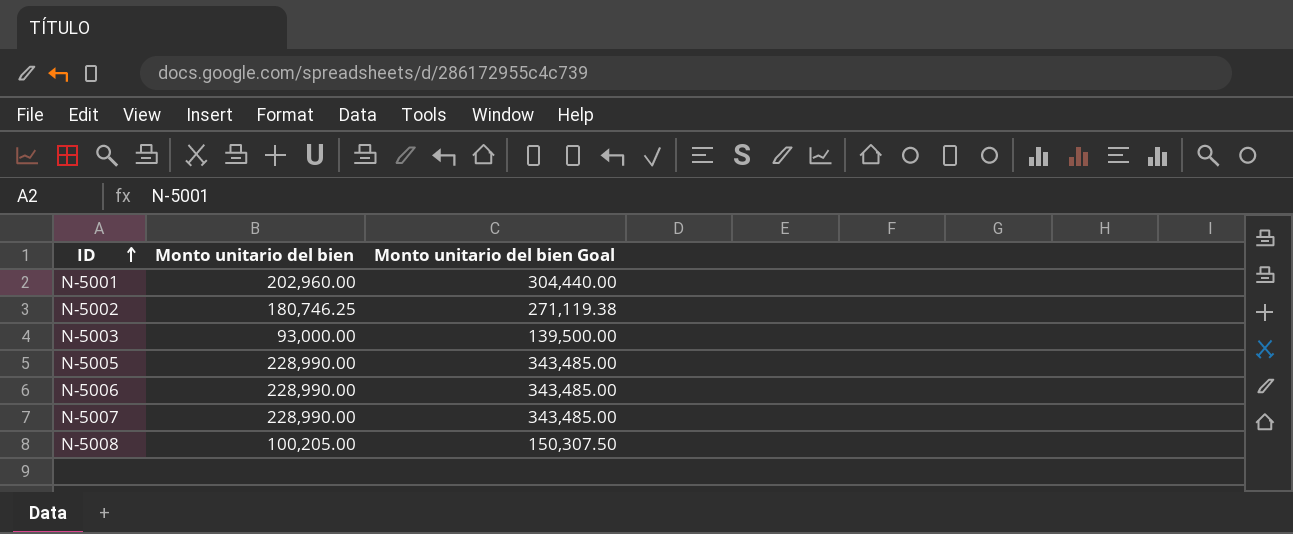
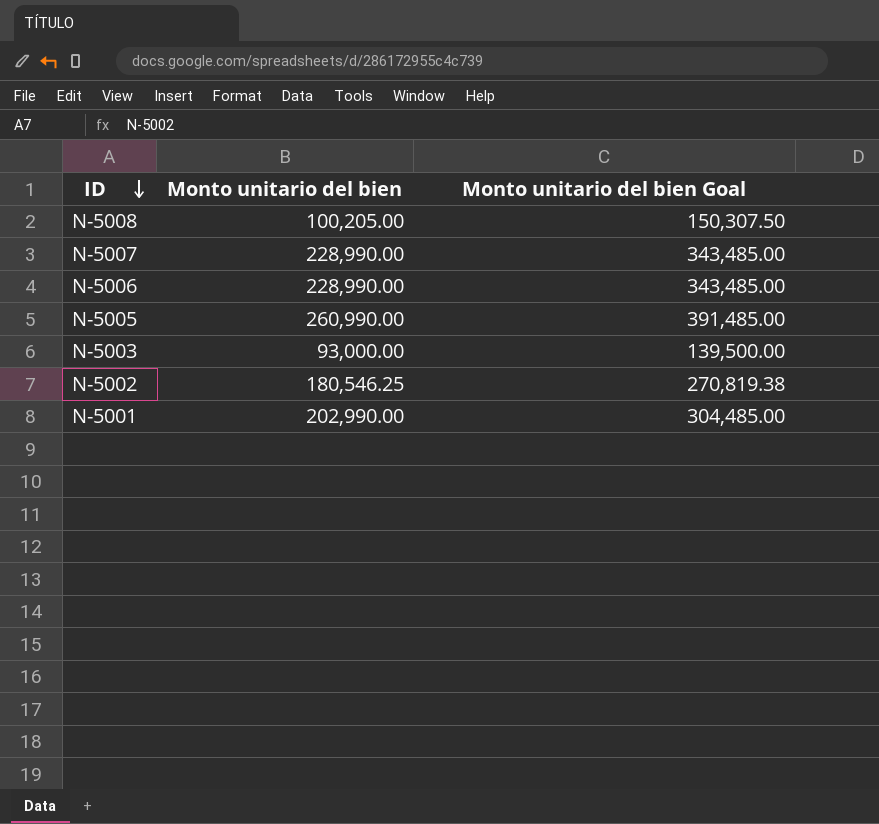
row order: ID ascending -> ID descending
N-5005 | Monto unitario del bien: 228,990.00 -> 260,990.00
N-5005 | Monto unitario del bien Goal: 343,485.00 -> 391,485.00
N-5002 | Monto unitario del bien: 180,746.25 -> 180,546.25
N-5002 | Monto unitario del bien Goal: 271,119.38 -> 270,819.38
N-5001 | Monto unitario del bien: 202,960.00 -> 202,990.00
N-5001 | Monto unitario del bien Goal: 304,440.00 -> 304,485.00

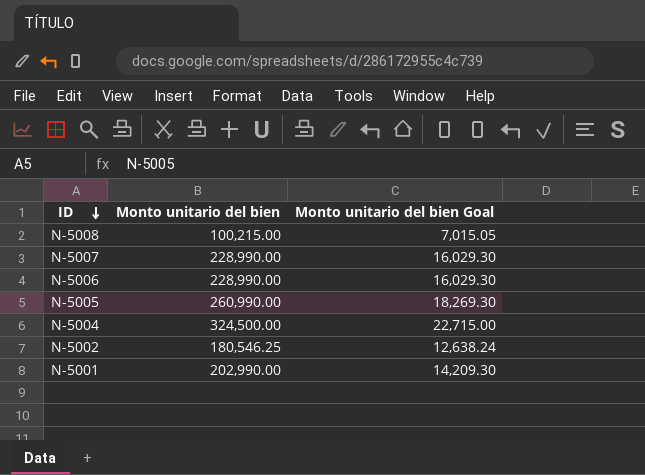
column Monto unitario del bien Goal | formula: [Monto unitario del bien] * 1.5 -> [Monto unitario del bien] * 0.07
row N-5003: 93,000.00 | 139,500.00 -> none
N-5008 | Monto unitario del bien: 100,205.00 -> 100,215.00
row N-5004: none -> 324,500.00 | 22,715.00

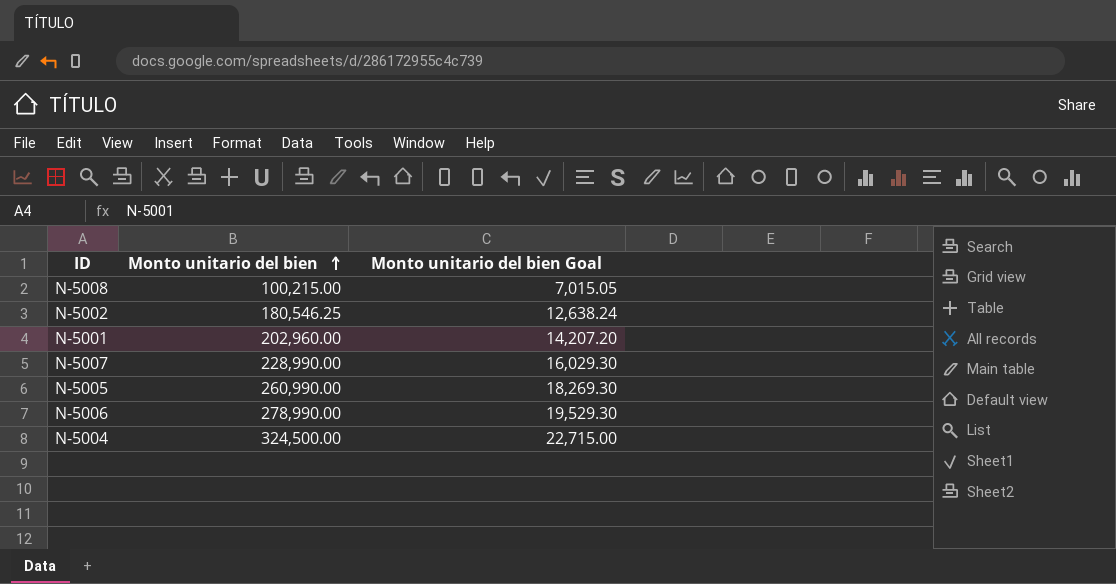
row order: ID descending -> Monto unitario del bien ascending
N-5001 | Monto unitario del bien: 202,990.00 -> 202,960.00
N-5001 | Monto unitario del bien Goal: 14,209.30 -> 14,207.20
N-5006 | Monto unitario del bien: 228,990.00 -> 278,990.00
N-5006 | Monto unitario del bien Goal: 16,029.30 -> 19,529.30

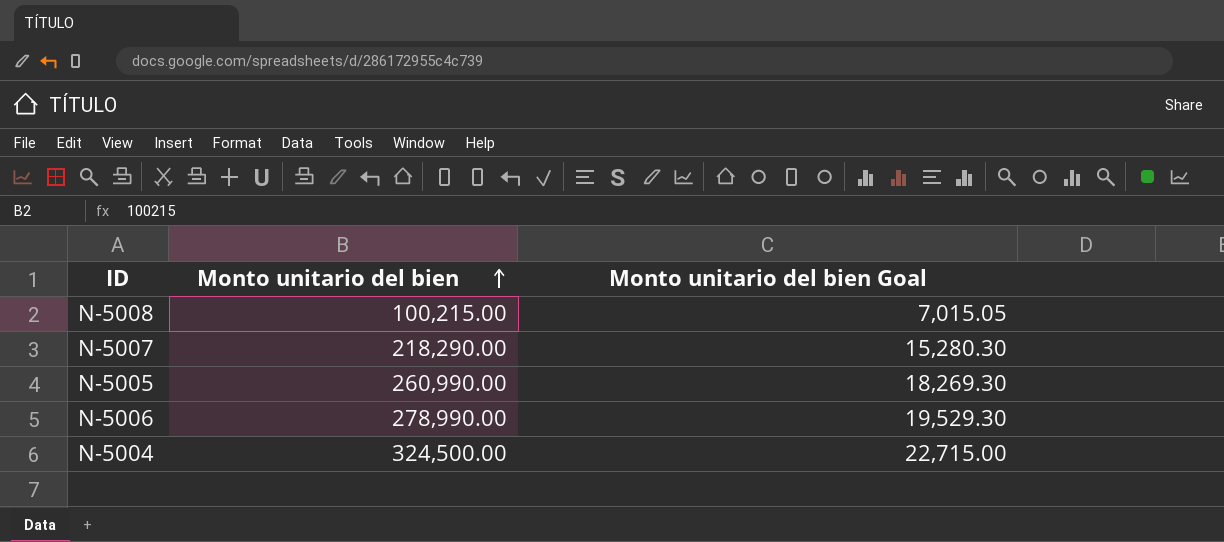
row N-5002: 180,546.25 | 12,638.24 -> none
row N-5001: 202,960.00 | 14,207.20 -> none
N-5007 | Monto unitario del bien: 228,990.00 -> 218,290.00
N-5007 | Monto unitario del bien Goal: 16,029.30 -> 15,280.30

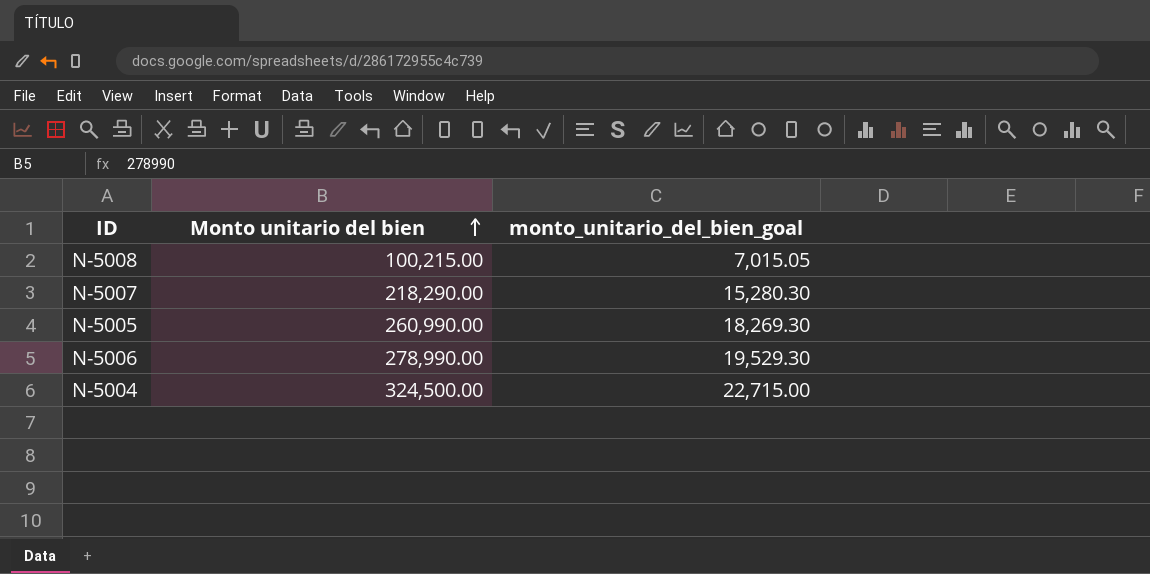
column name: Monto unitario del bien Goal -> monto_unitario_del_bien_goal

